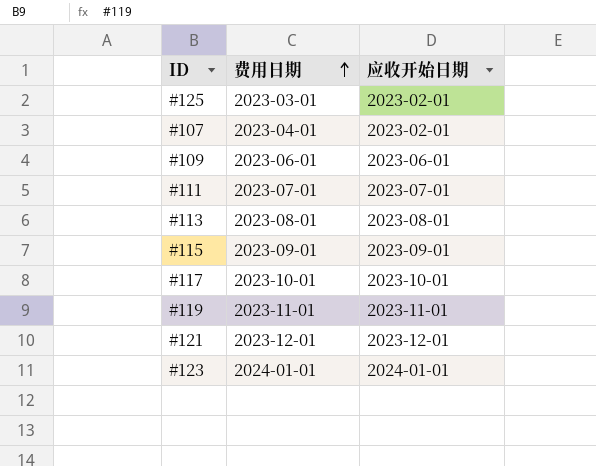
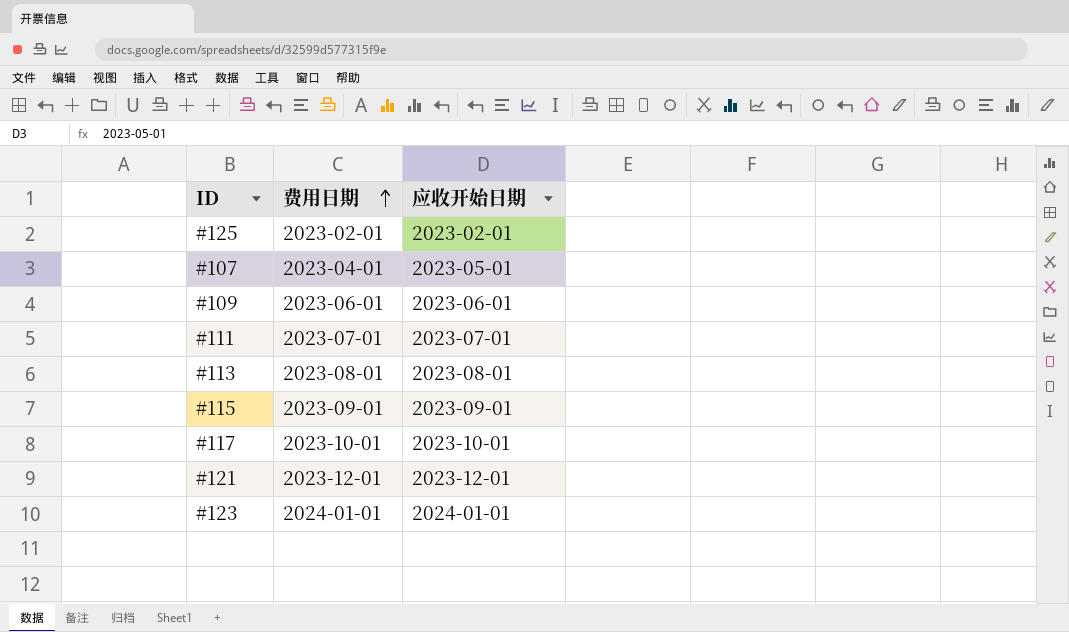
row #119: 2023-11-01 | 2023-11-01 -> none
#125 | 费用日期: 2023-03-01 -> 2023-02-01
#107 | 应收开始日期: 2023-02-01 -> 2023-05-01

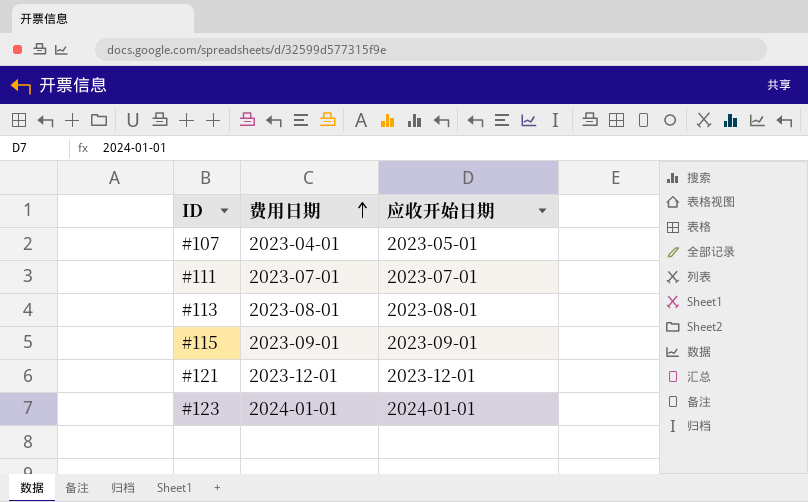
row #125: 2023-02-01 | 2023-02-01 -> none
row #109: 2023-06-01 | 2023-06-01 -> none
row #117: 2023-10-01 | 2023-10-01 -> none

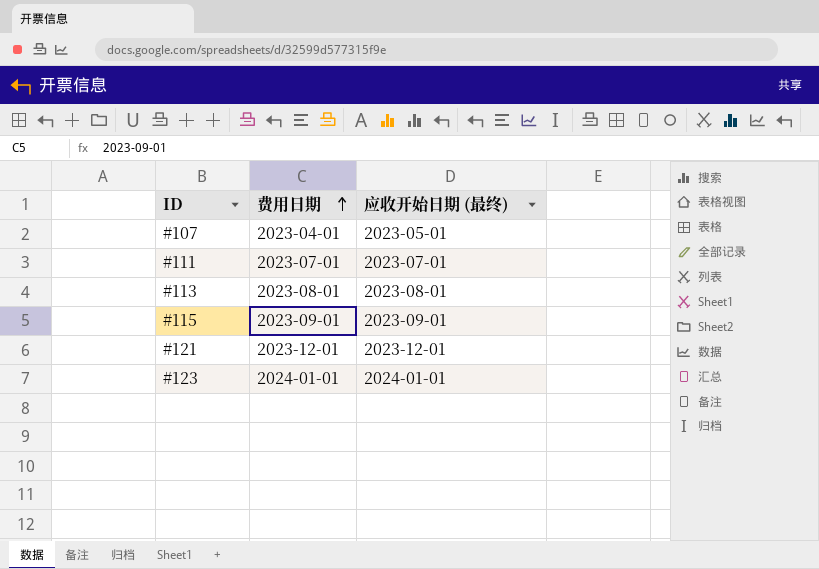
column name: 应收开始日期 -> 应收开始日期 (最终)

